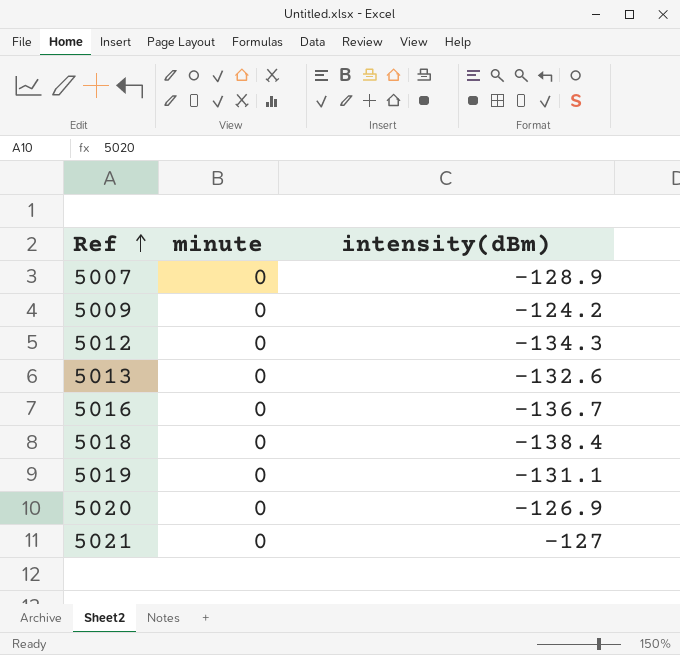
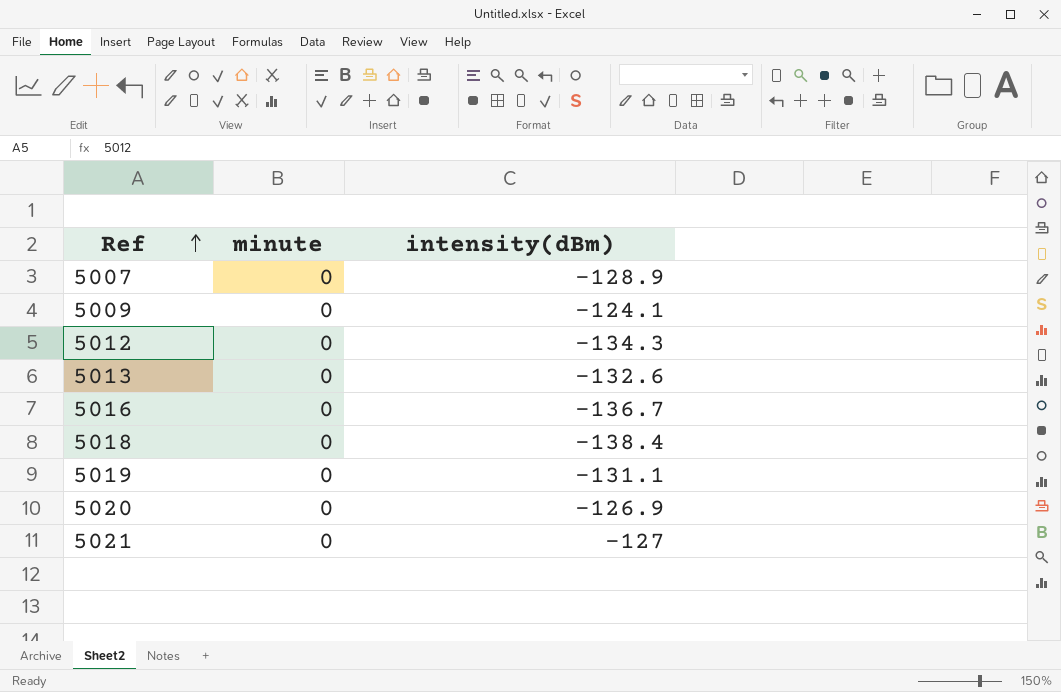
5009 | intensity(dBm): -124.2 -> -124.1

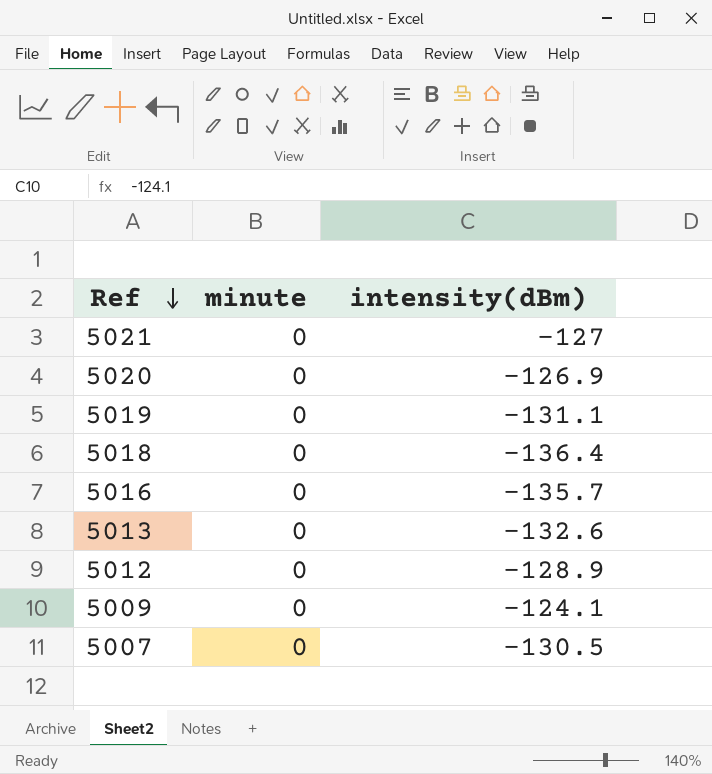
row order: Ref ascending -> Ref descending
5018 | intensity(dBm): -138.4 -> -136.4
5016 | intensity(dBm): -136.7 -> -135.7
5012 | intensity(dBm): -134.3 -> -128.9
5007 | intensity(dBm): -128.9 -> -130.5

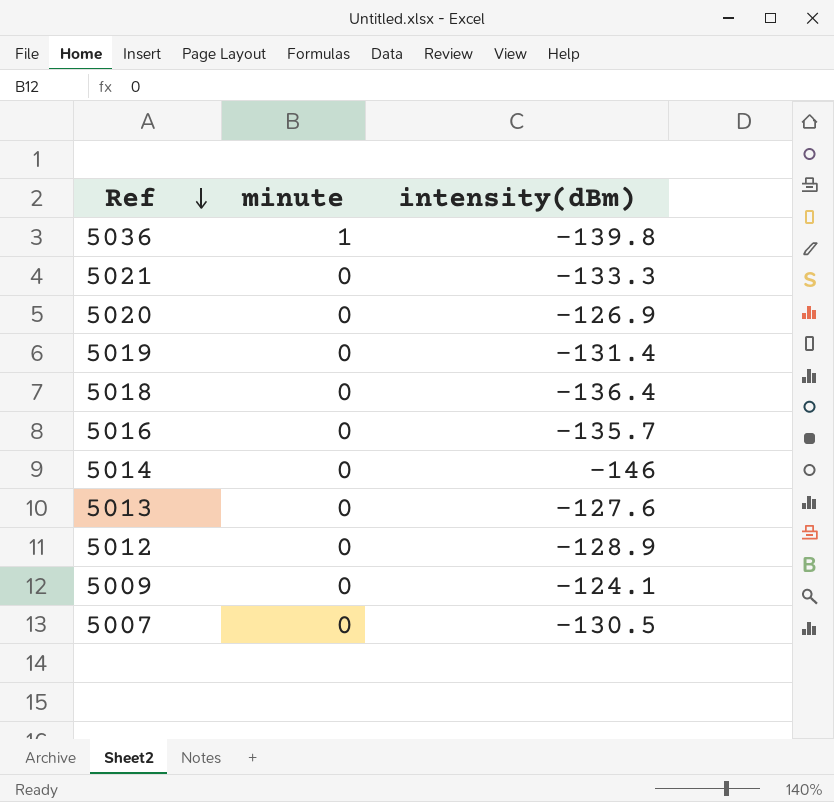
row 5036: none -> 1 | -139.8
5021 | intensity(dBm): -127 -> -133.3
5019 | intensity(dBm): -131.1 -> -131.4
row 5014: none -> 0 | -146
5013 | intensity(dBm): -132.6 -> -127.6

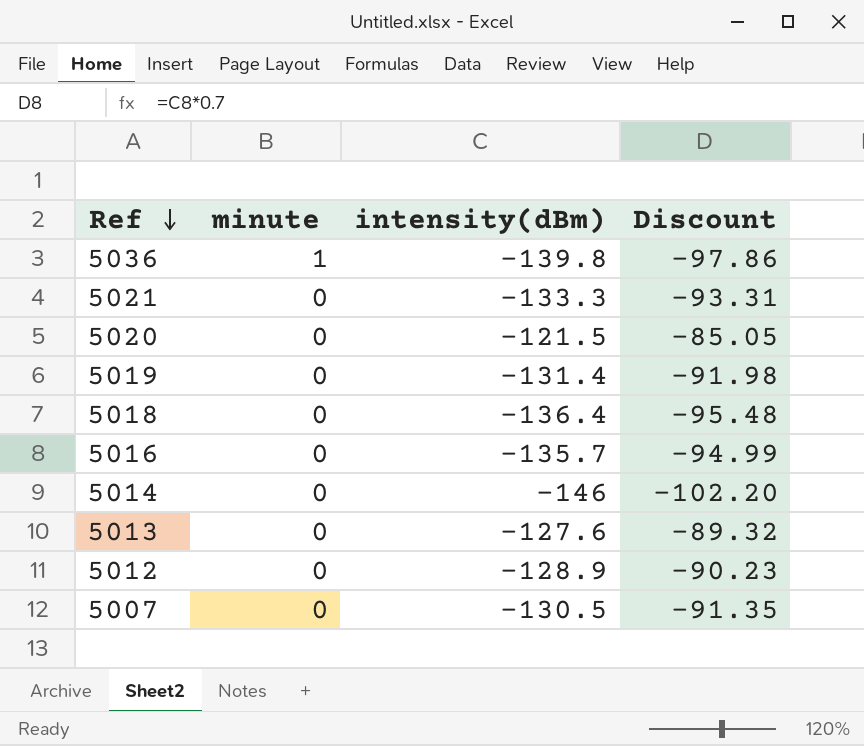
column Discount | formula: none -> [intensity(dBm)] * 0.7
row 5009: 0 | -124.1 -> none
5020 | intensity(dBm): -126.9 -> -121.5

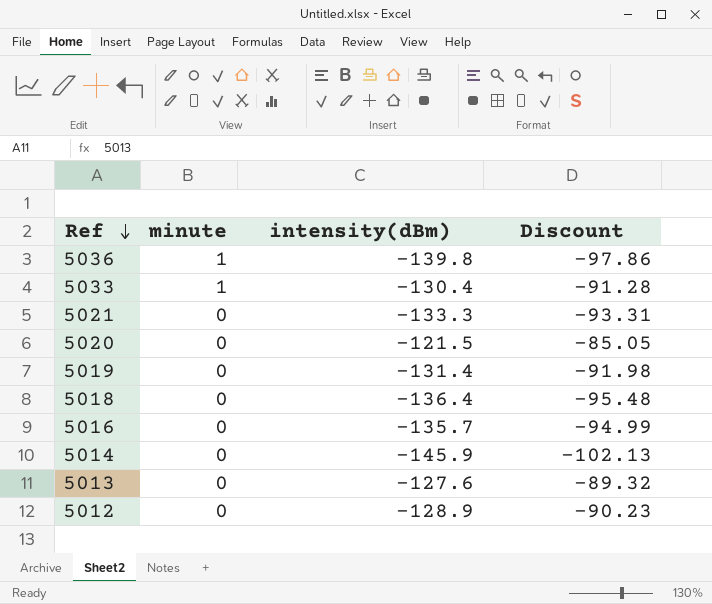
row 5007: 0 | -130.5 | -91.35 -> none
row 5033: none -> 1 | -130.4 | -91.28
5014 | intensity(dBm): -146 -> -145.9
5014 | Discount: -102.20 -> -102.13

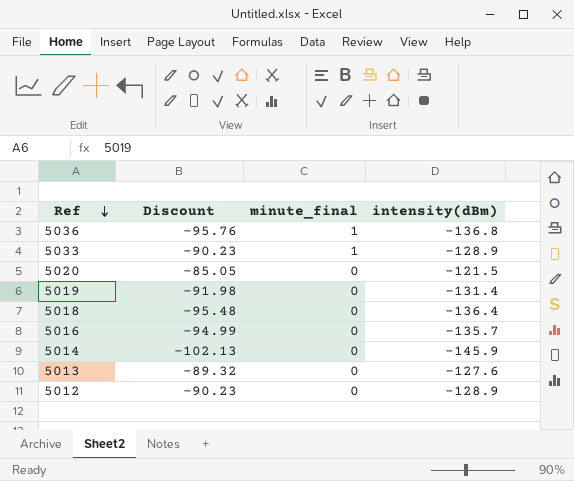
column Discount | position: 4 -> 2
column name: minute -> minute_final
row 5021: 0 | -133.3 | -93.31 -> none
5036 | Discount: -97.86 -> -95.76
5036 | intensity(dBm): -139.8 -> -136.8
5033 | Discount: -91.28 -> -90.23
5033 | intensity(dBm): -130.4 -> -128.9

